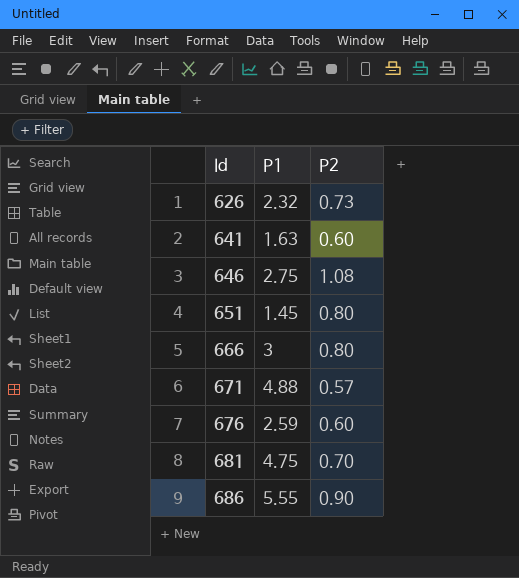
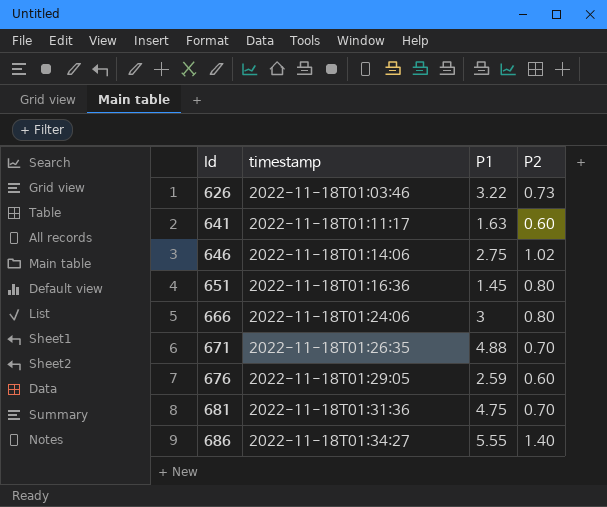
column timestamp | position: none -> 2
626 | P1: 2.32 -> 3.22
646 | P2: 1.08 -> 1.02
671 | P2: 0.57 -> 0.70
686 | P2: 0.90 -> 1.40

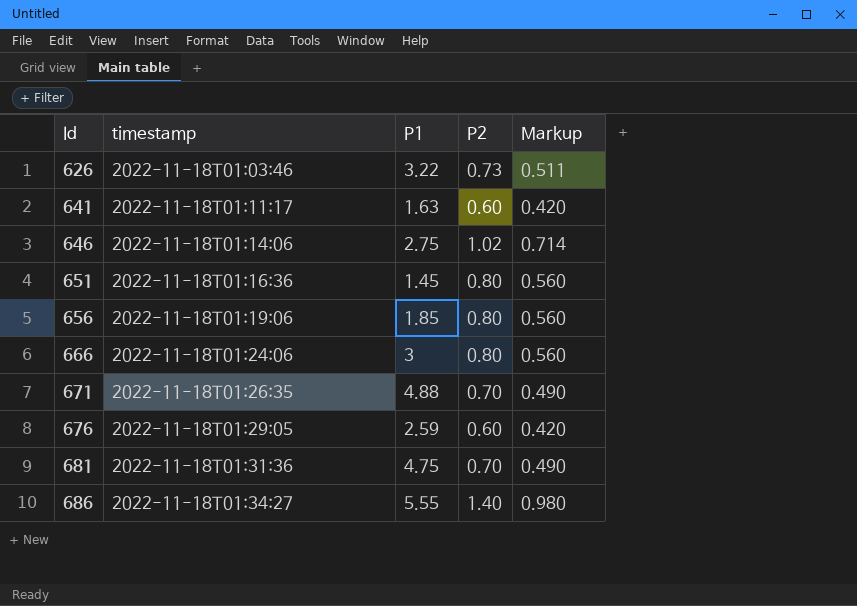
column Markup | formula: none -> [P2] * 0.7
row 656: none -> 2022-11-18T01:19:06 | 1.85 | 0.80 | 0.560

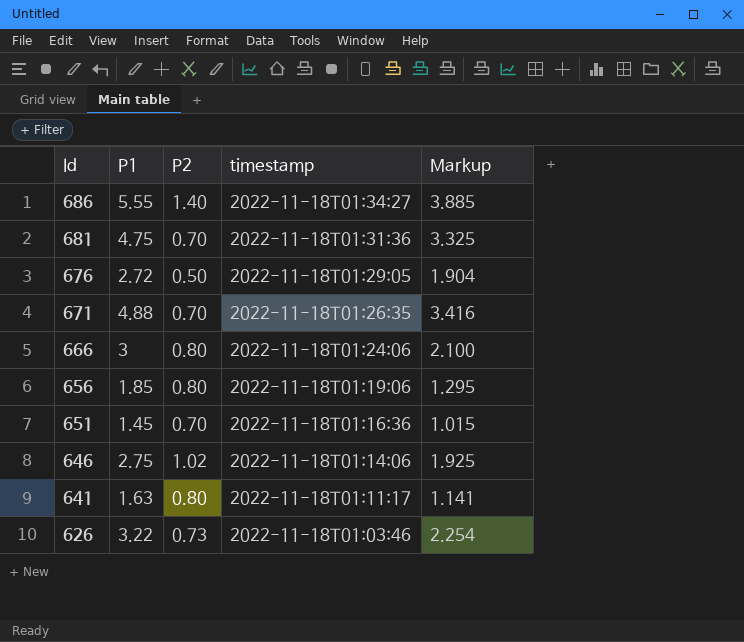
row order: Id ascending -> Id descending
column timestamp | position: 2 -> 4
column Markup | formula: [P2] * 0.7 -> [P1] * 0.7
676 | P1: 2.59 -> 2.72
676 | P2: 0.60 -> 0.50
651 | P2: 0.80 -> 0.70
641 | P2: 0.60 -> 0.80

